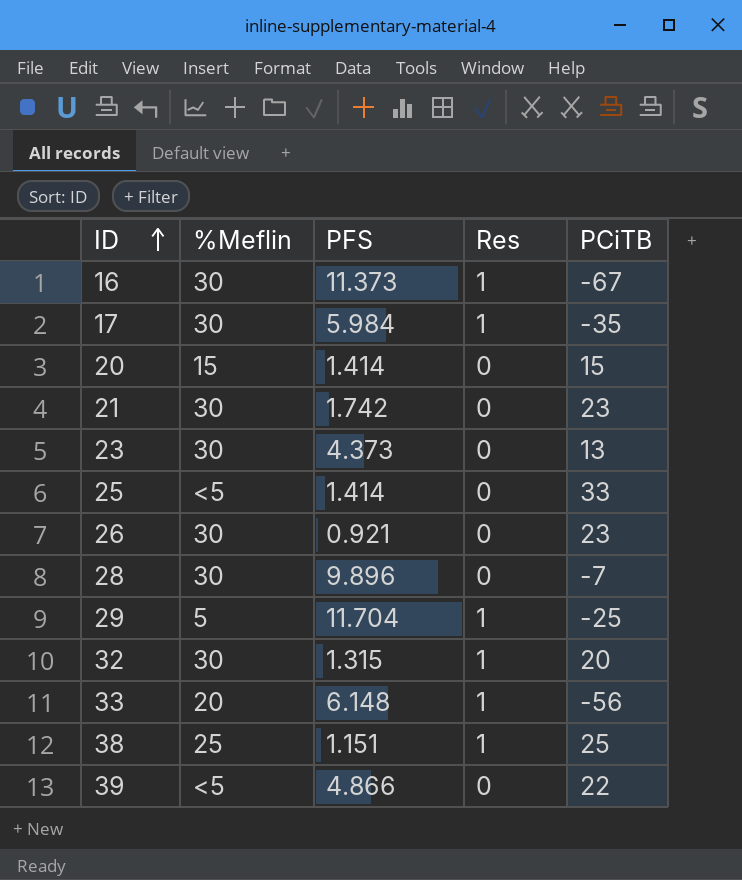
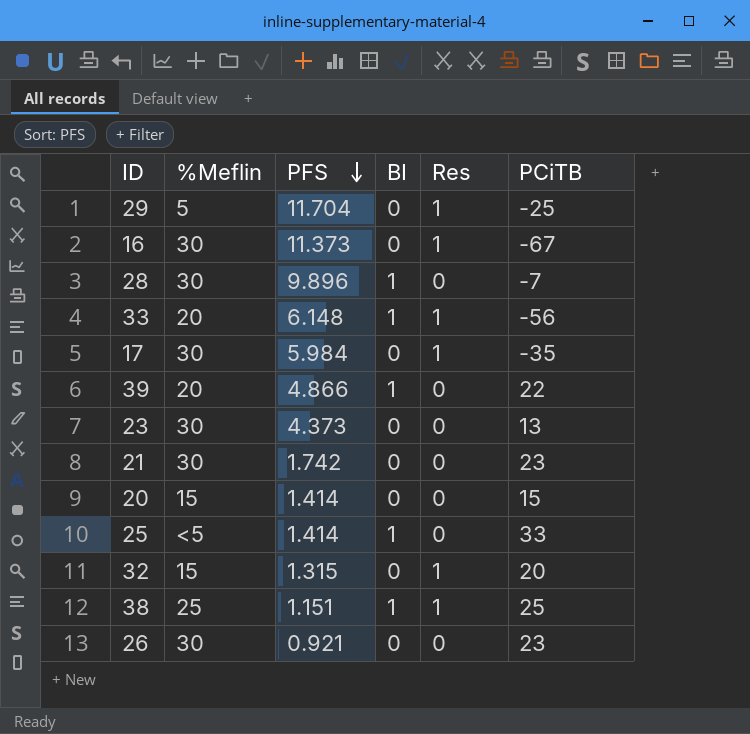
row order: ID ascending -> PFS descending
column BI | position: none -> 4
39 | %Meflin: <5 -> 20
32 | %Meflin: 30 -> 15

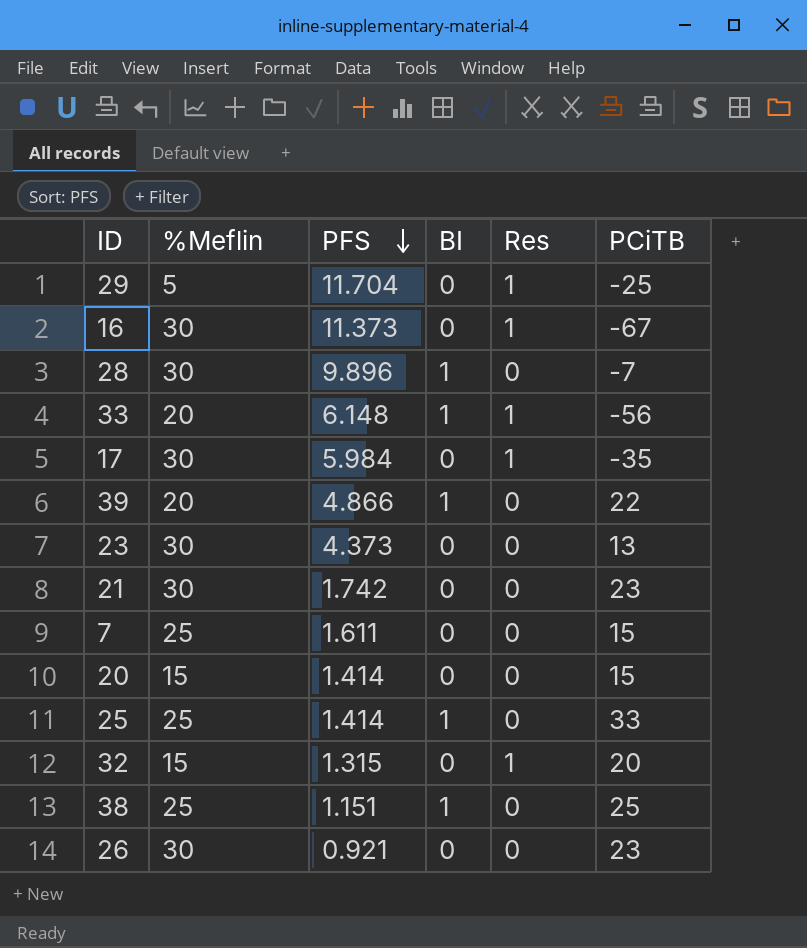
row 7: none -> 25 | 1.611 | 0 | 0 | 15
25 | %Meflin: <5 -> 25
38 | Res: 1 -> 0

